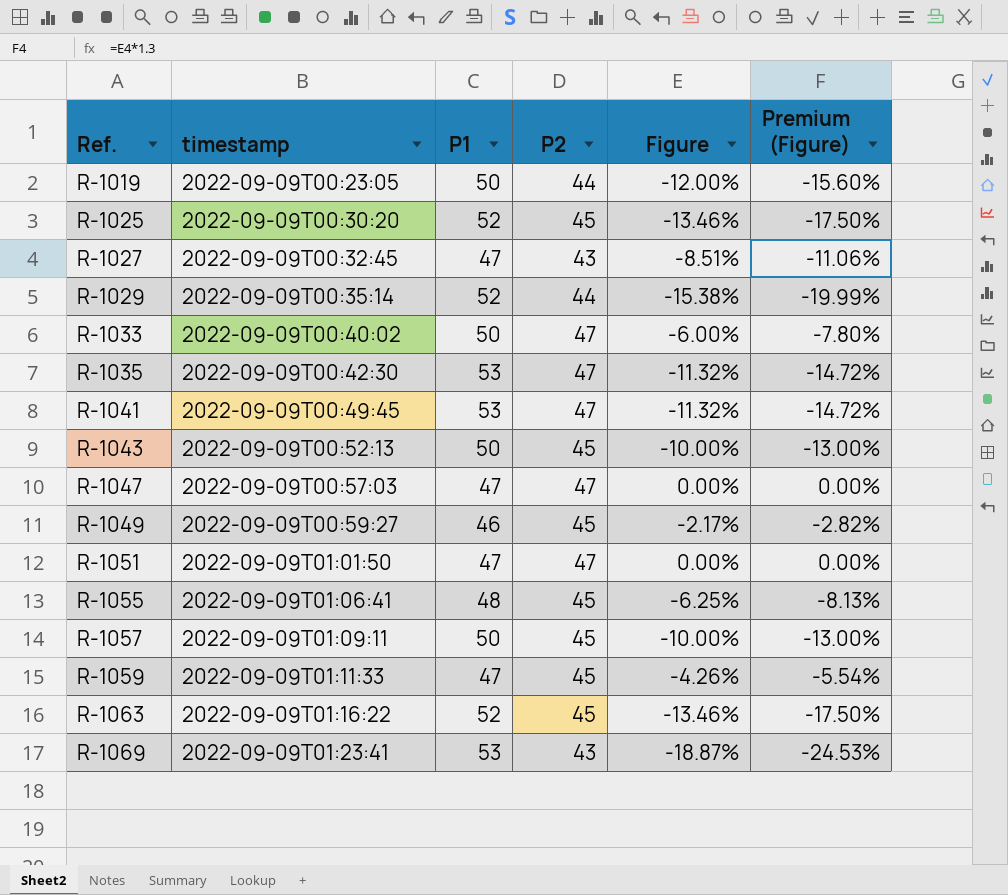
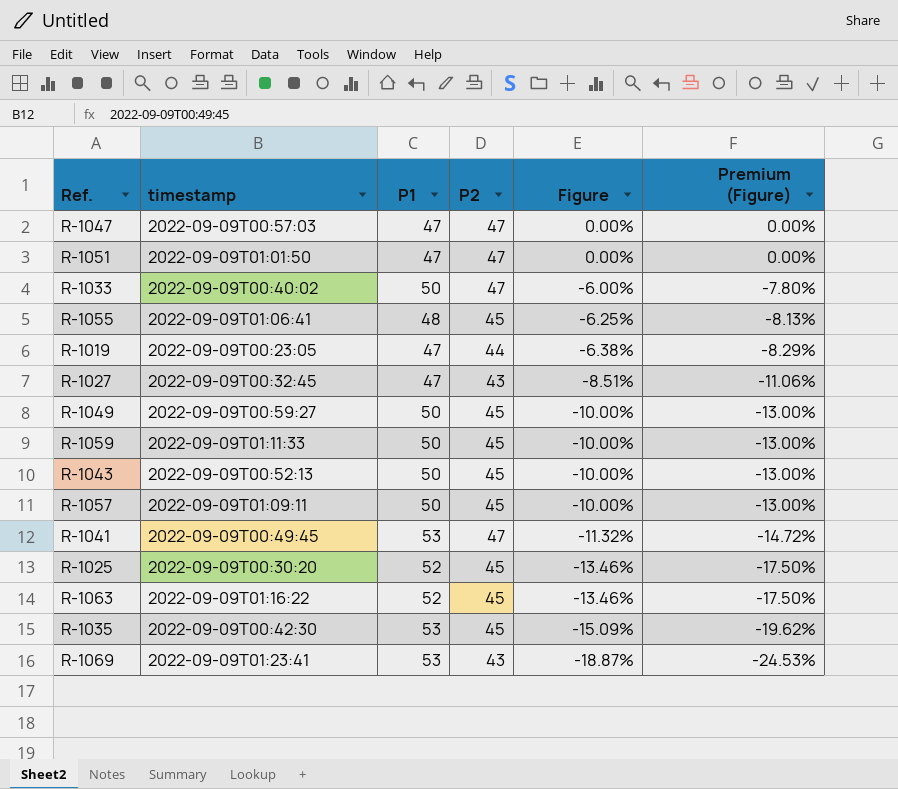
row order: Ref. ascending -> Figure descending
row R-1029: 2022-09-09T00:35:14 | 52 | 44 | -15.38% | -19.99% -> none
R-1019 | P1: 50 -> 47
R-1019 | Figure: -12.00% -> -6.38%
R-1019 | Premium (Figure): -15.60% -> -8.29%
R-1049 | P1: 46 -> 50
R-1049 | Figure: -2.17% -> -10.00%
R-1049 | Premium (Figure): -2.82% -> -13.00%
R-1059 | P1: 47 -> 50
R-1059 | Figure: -4.26% -> -10.00%
R-1059 | Premium (Figure): -5.54% -> -13.00%
R-1035 | P2: 47 -> 45
R-1035 | Figure: -11.32% -> -15.09%
R-1035 | Premium (Figure): -14.72% -> -19.62%

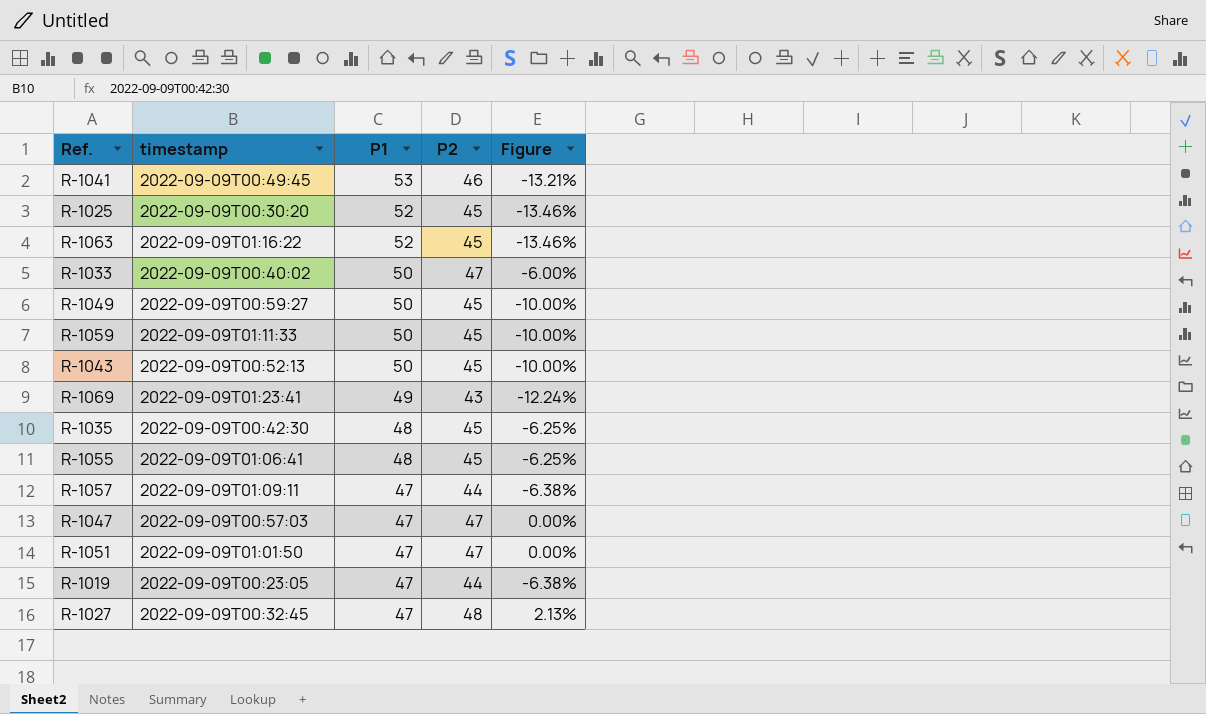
row order: Figure descending -> P1 descending
column Premium (Figure) | formula: [Figure] * 1.3 -> none
R-1041 | P2: 47 -> 46
R-1041 | Figure: -11.32% -> -13.21%
R-1069 | P1: 53 -> 49
R-1069 | Figure: -18.87% -> -12.24%
R-1035 | P1: 53 -> 48
R-1035 | Figure: -15.09% -> -6.25%
R-1057 | P1: 50 -> 47
R-1057 | P2: 45 -> 44
R-1057 | Figure: -10.00% -> -6.38%
R-1027 | P2: 43 -> 48
R-1027 | Figure: -8.51% -> 2.13%

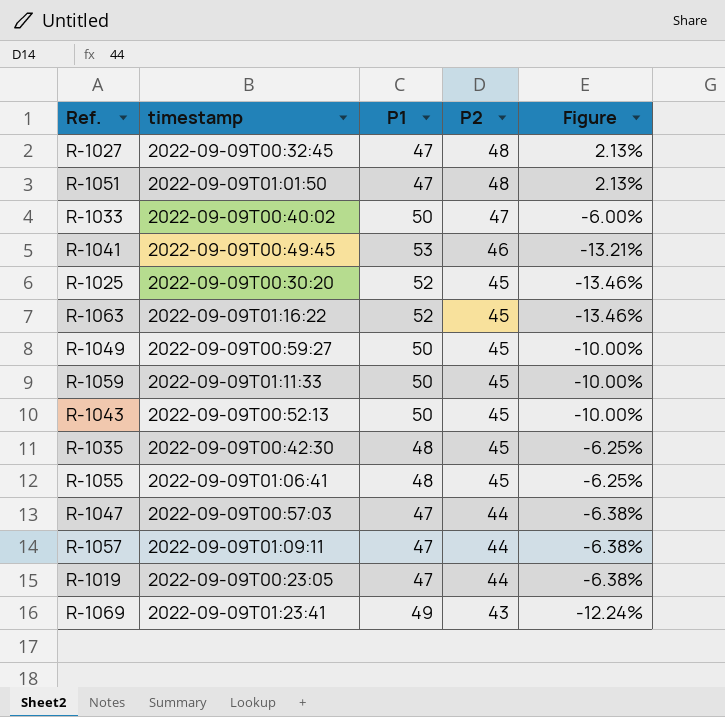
row order: P1 descending -> P2 descending
R-1051 | P2: 47 -> 48
R-1051 | Figure: 0.00% -> 2.13%
R-1047 | P2: 47 -> 44
R-1047 | Figure: 0.00% -> -6.38%

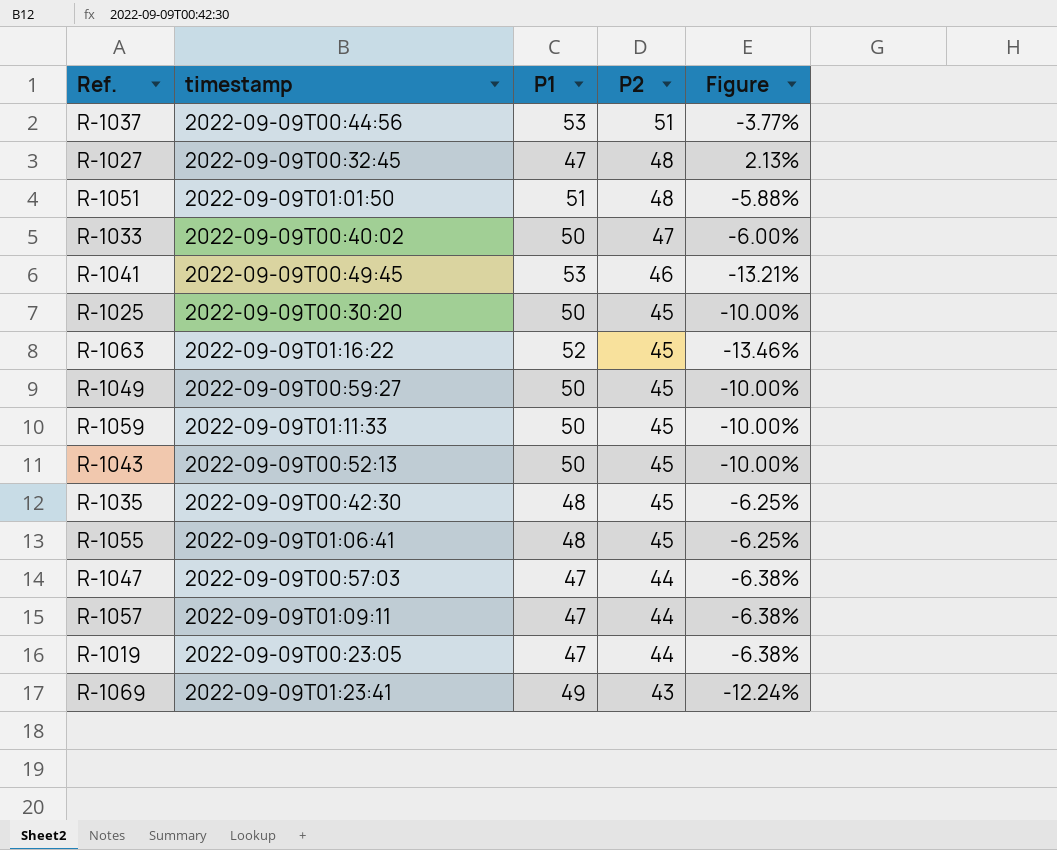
row R-1037: none -> 2022-09-09T00:44:56 | 53 | 51 | -3.77%
R-1051 | P1: 47 -> 51
R-1051 | Figure: 2.13% -> -5.88%
R-1025 | P1: 52 -> 50
R-1025 | Figure: -13.46% -> -10.00%

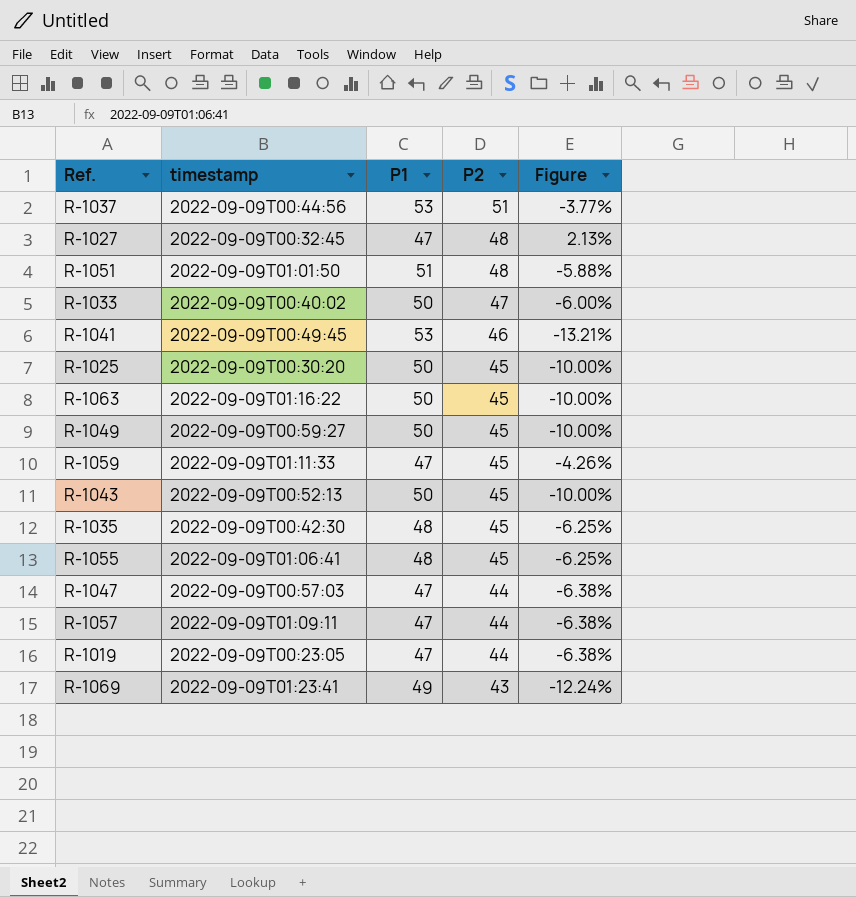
R-1063 | P1: 52 -> 50
R-1063 | Figure: -13.46% -> -10.00%
R-1059 | P1: 50 -> 47
R-1059 | Figure: -10.00% -> -4.26%

